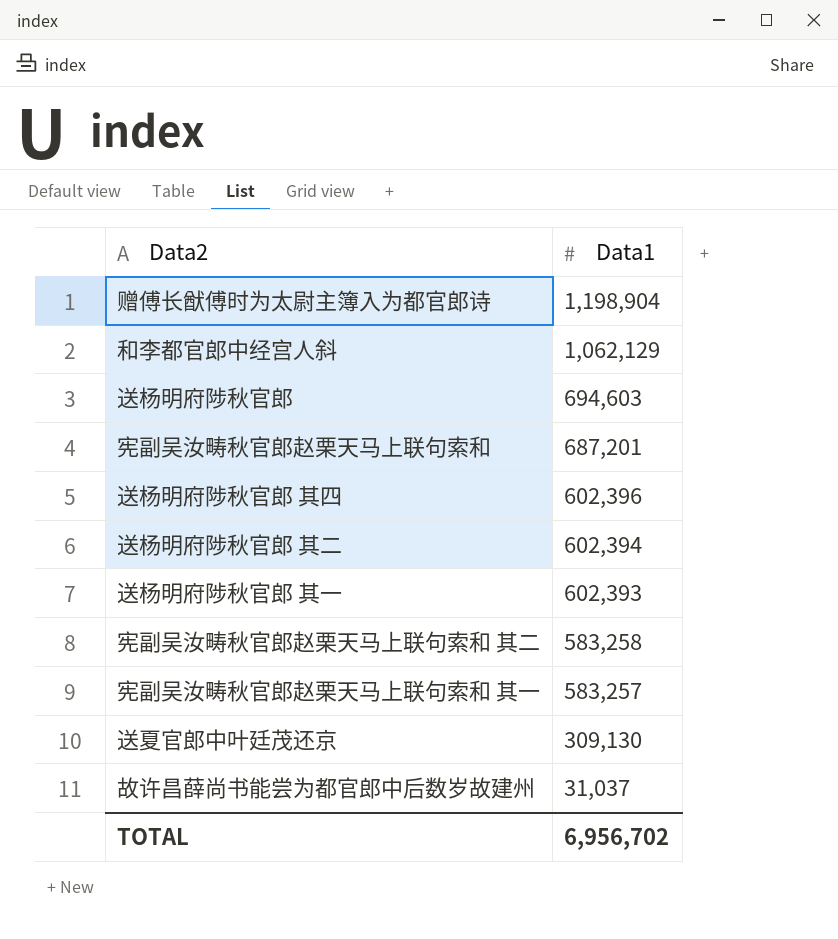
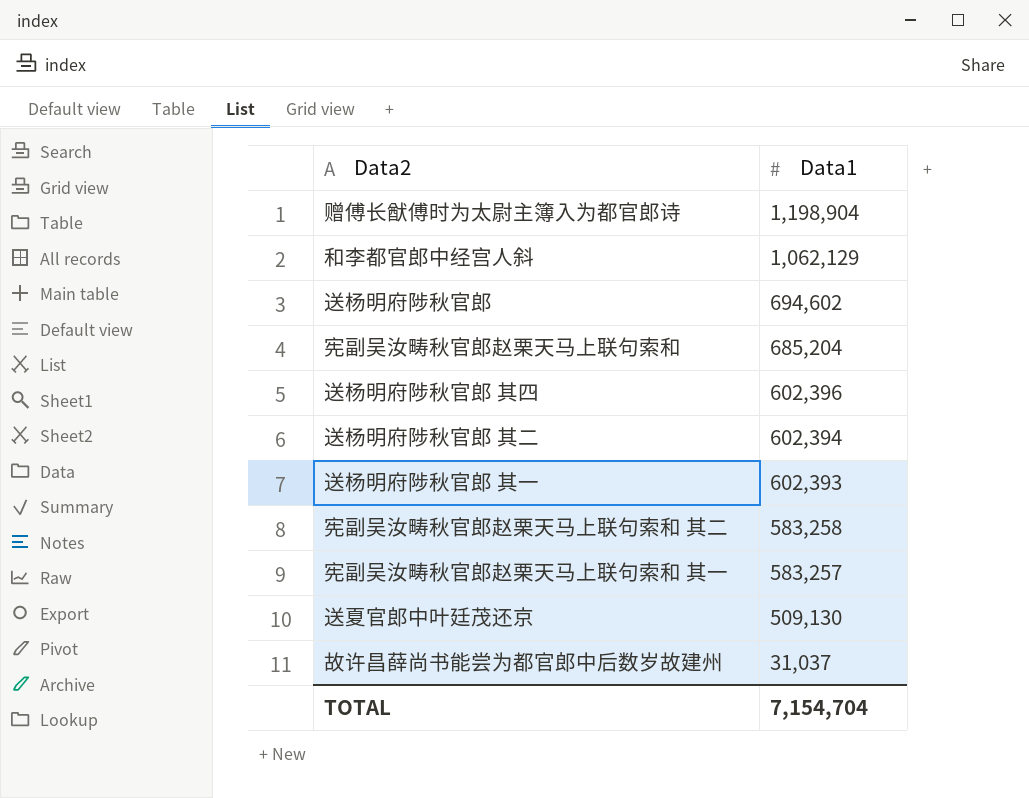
送杨明府陟秋官郎 | Data1: 694,603 -> 694,602
宪副吴汝畴秋官郎赵栗天马上联句索和 | Data1: 687,201 -> 685,204
送夏官郎中叶廷茂还京 | Data1: 309,130 -> 509,130
TOTAL | Data1: 6,956,702 -> 7,154,704

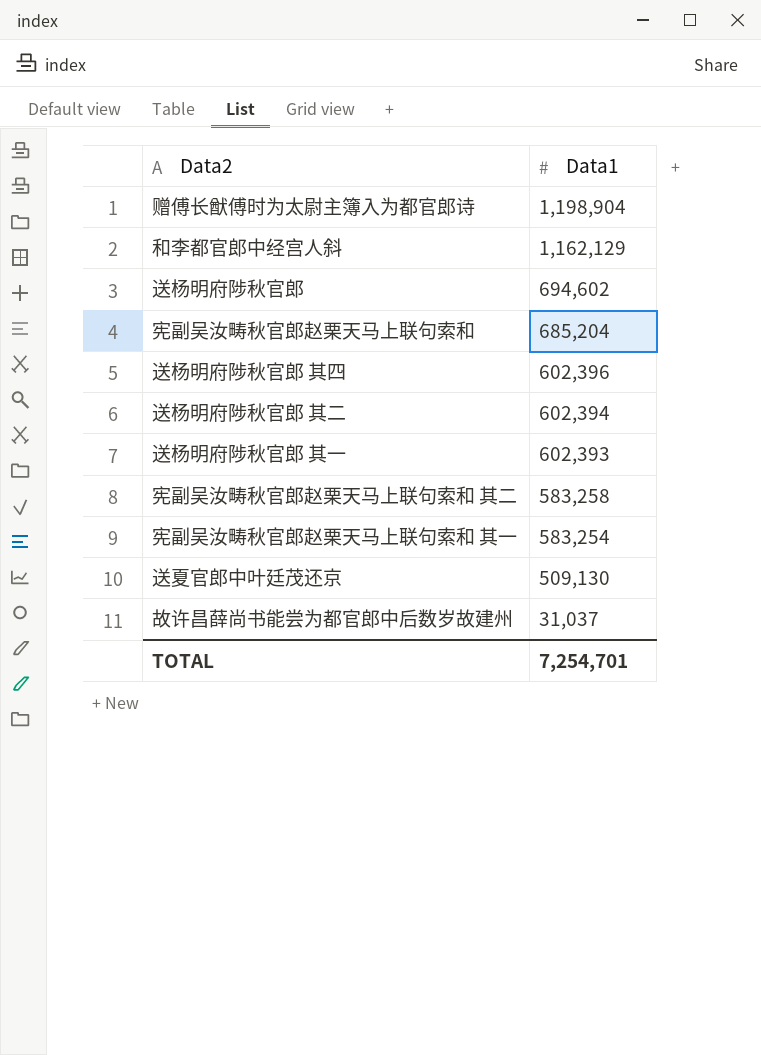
和李都官郎中经宫人斜 | Data1: 1,062,129 -> 1,162,129
宪副吴汝畴秋官郎赵栗天马上联句索和 其一 | Data1: 583,257 -> 583,254
TOTAL | Data1: 7,154,704 -> 7,254,701

